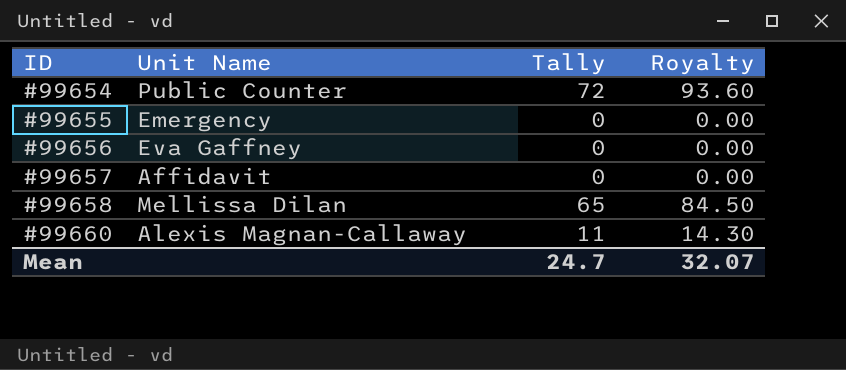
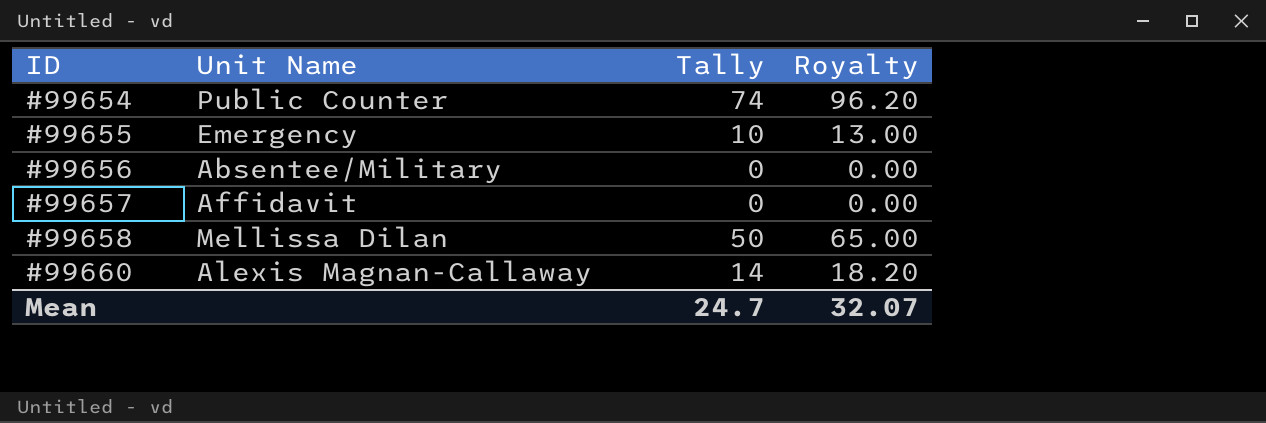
#99654 | Tally: 72 -> 74
#99654 | Royalty: 93.60 -> 96.20
#99655 | Tally: 0 -> 10
#99655 | Royalty: 0.00 -> 13.00
#99656 | Unit Name: Eva Gaffney -> Absentee/Military
#99658 | Tally: 65 -> 50
#99658 | Royalty: 84.50 -> 65.00
#99660 | Tally: 11 -> 14
#99660 | Royalty: 14.30 -> 18.20

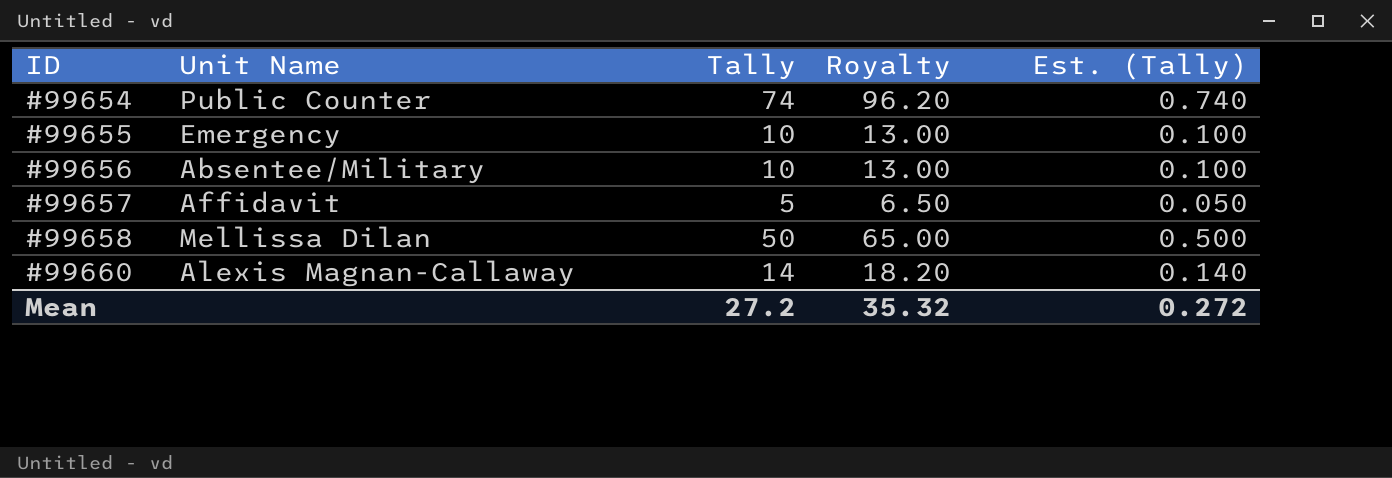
column Est. (Tally) | formula: none -> [Tally] * 0.01
#99656 | Tally: 0 -> 10
#99656 | Royalty: 0.00 -> 13.00
#99657 | Tally: 0 -> 5
#99657 | Royalty: 0.00 -> 6.50
Mean | Tally: 24.7 -> 27.2
Mean | Royalty: 32.07 -> 35.32

